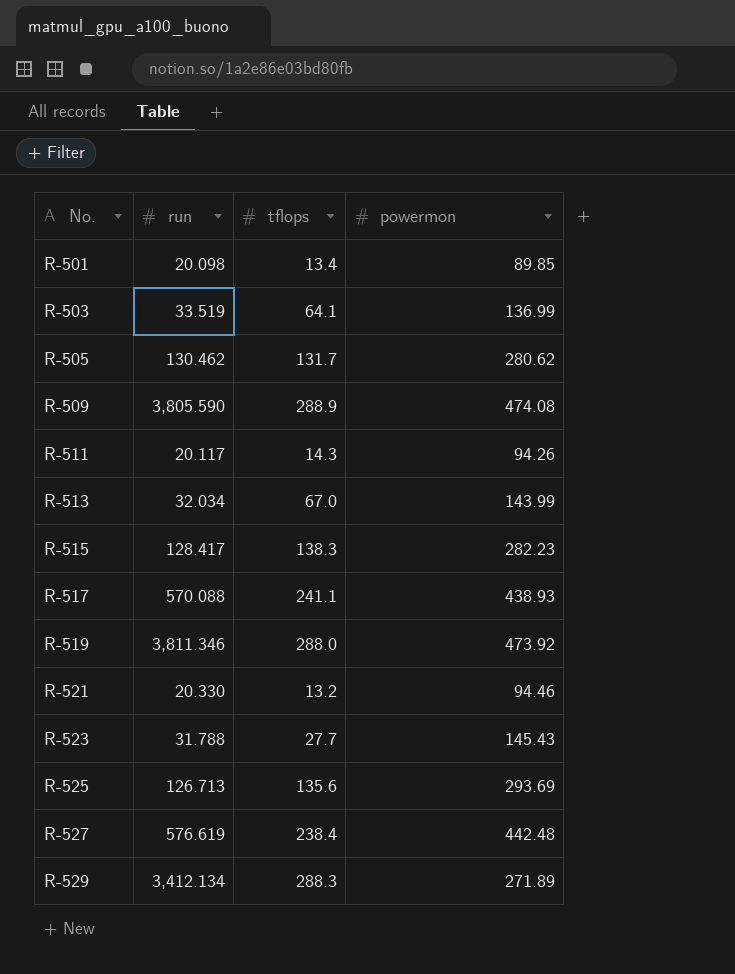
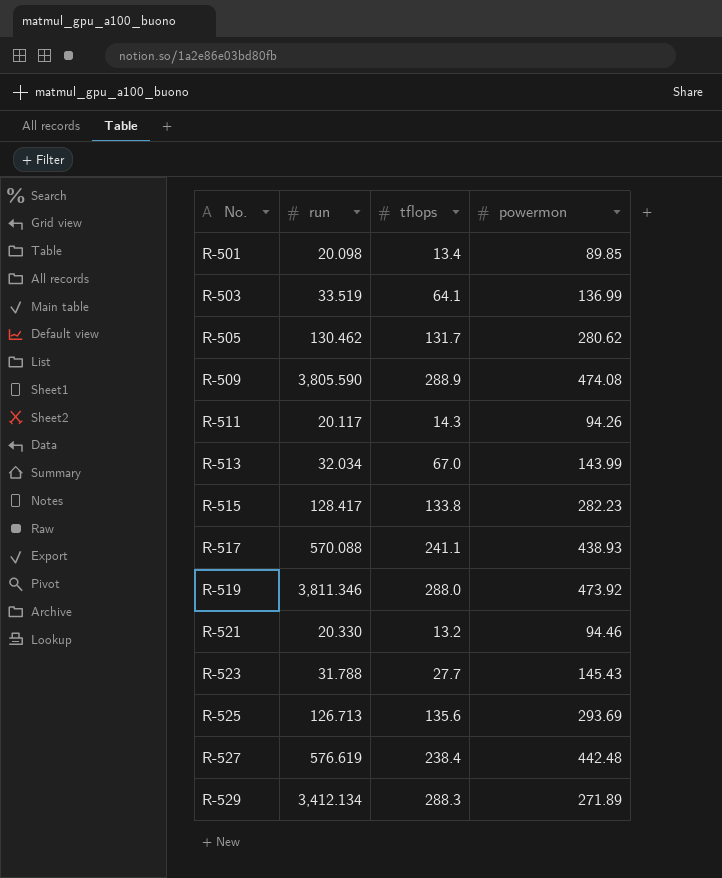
R-515 | tflops: 138.3 -> 133.8

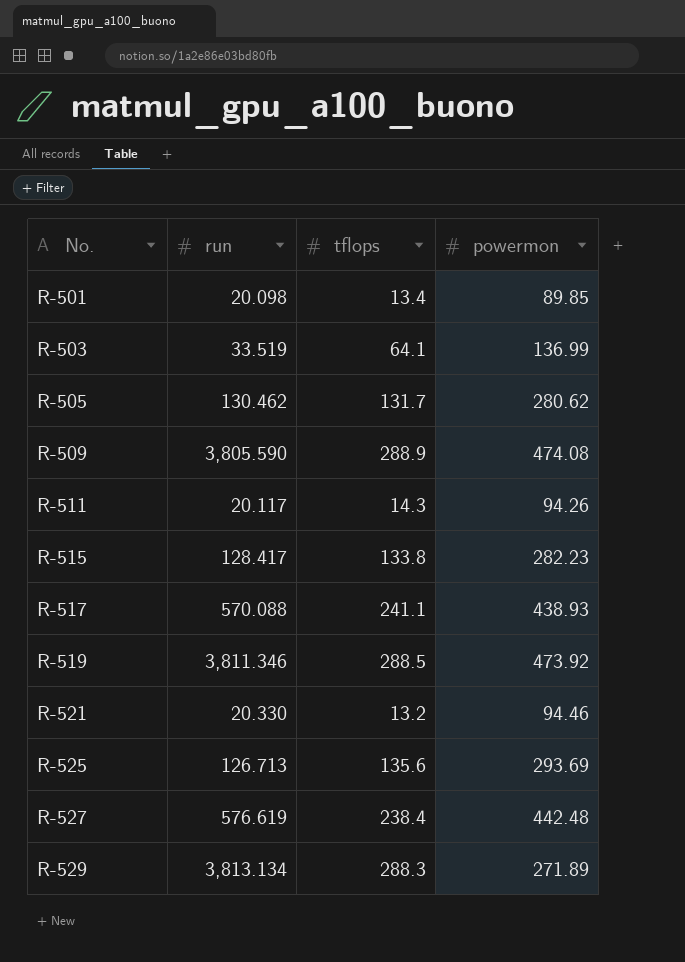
row R-513: 32.034 | 67.0 | 143.99 -> none
row R-523: 31.788 | 27.7 | 145.43 -> none
R-519 | tflops: 288.0 -> 288.5
R-529 | run: 3,412.134 -> 3,813.134

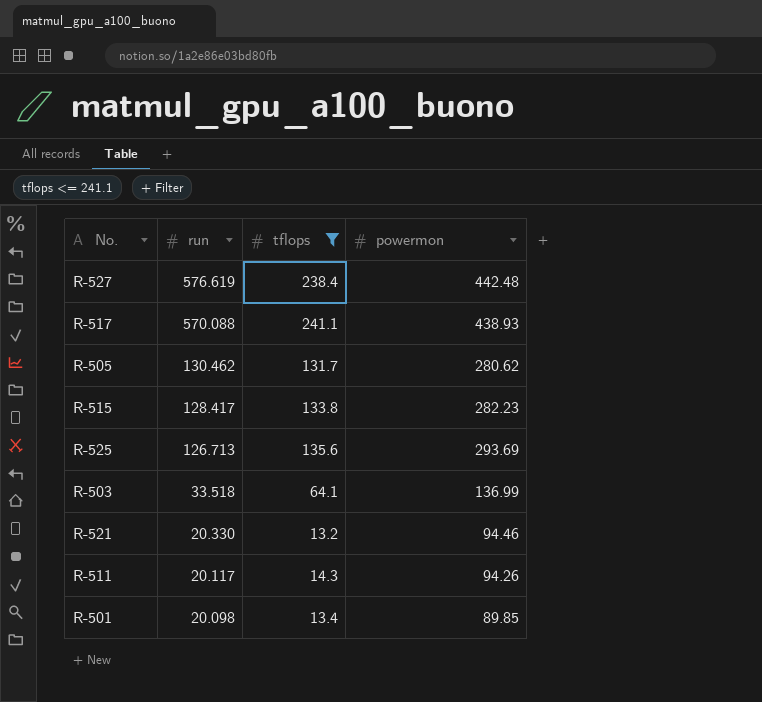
filter: none -> tflops <= 241.1
row order: No. ascending -> run descending
R-503 | run: 33.519 -> 33.518

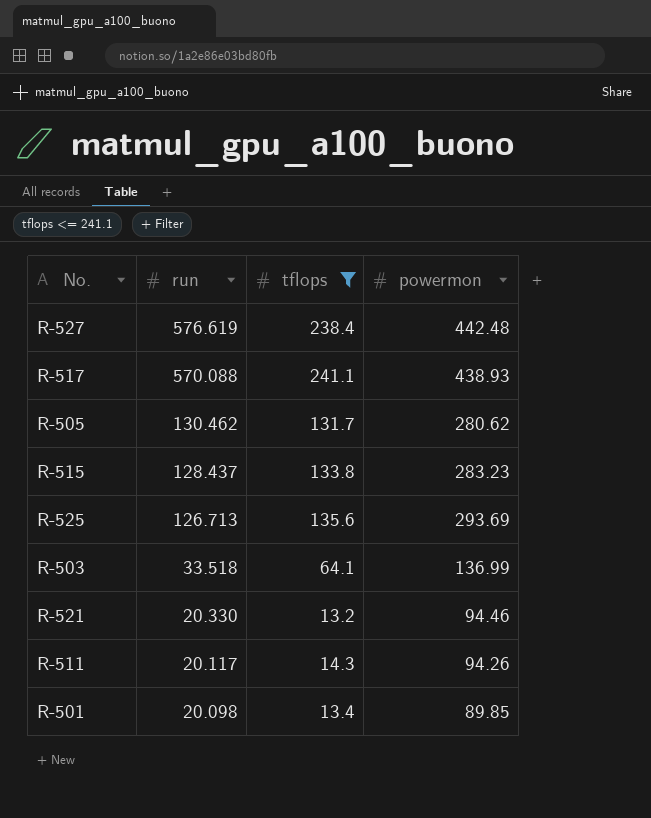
R-515 | run: 128.417 -> 128.437
R-515 | powermon: 282.23 -> 283.23

